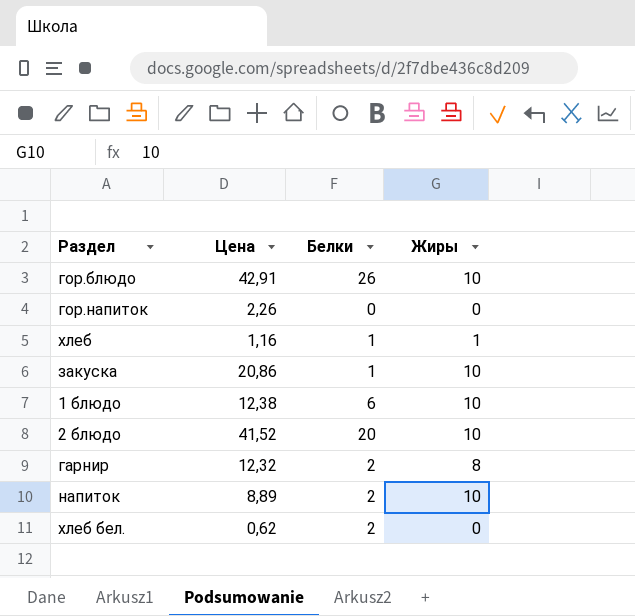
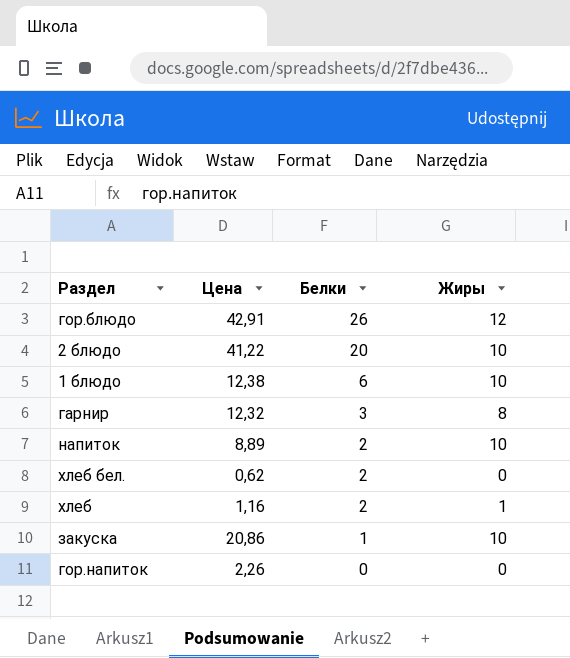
row order: none -> Белки descending
гор.блюдо | Жиры: 10 -> 12
2 блюдо | Цена: 41,52 -> 41,22
гарнир | Белки: 2 -> 3
хлеб | Белки: 1 -> 2

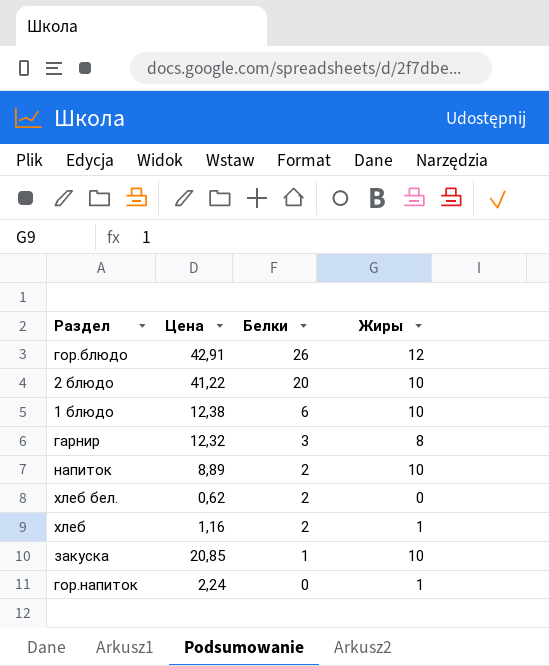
закуска | Цена: 20,86 -> 20,85
гор.напиток | Цена: 2,26 -> 2,24
гор.напиток | Жиры: 0 -> 1

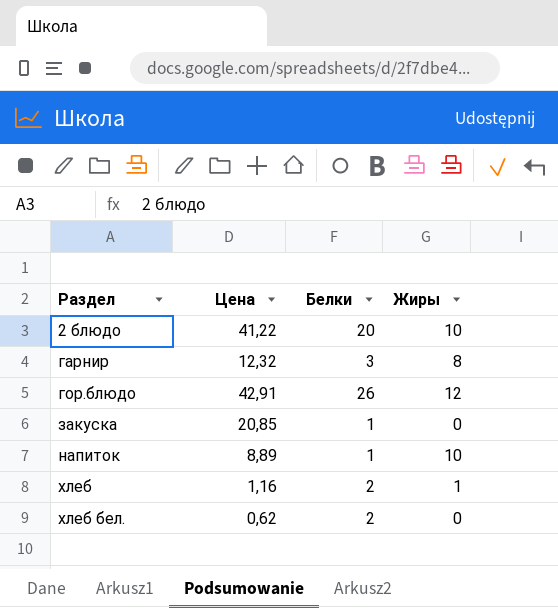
row order: Белки descending -> Раздел ascending
row 1 блюдо: 12,38 | 6 | 10 -> none
row гор.напиток: 2,24 | 0 | 1 -> none
закуска | Жиры: 10 -> 0
напиток | Белки: 2 -> 1

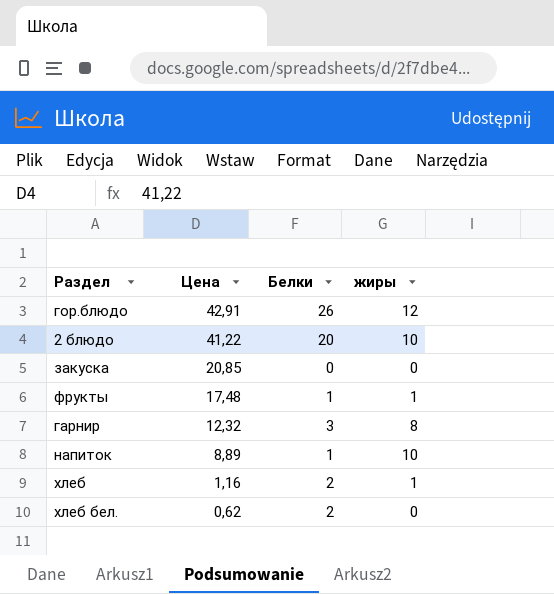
row order: Раздел ascending -> Цена descending
column name: Жиры -> жиры
закуска | Белки: 1 -> 0
row фрукты: none -> 17,48 | 1 | 1

